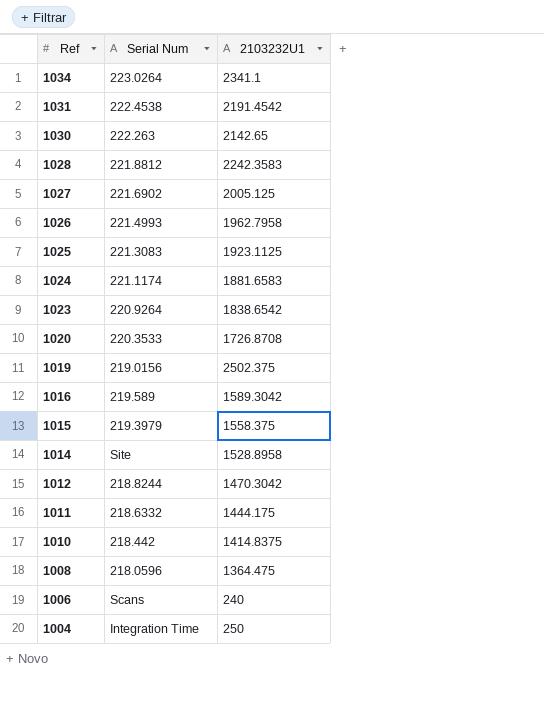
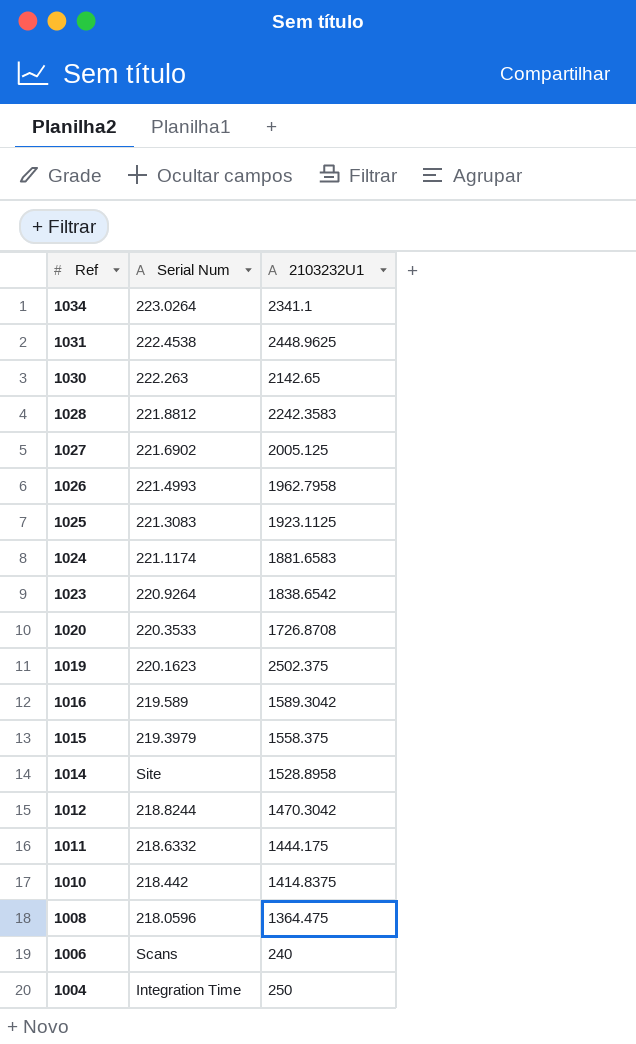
1031 | 2103232U1: 2191.4542 -> 2448.9625
1019 | Serial Num: 219.0156 -> 220.1623

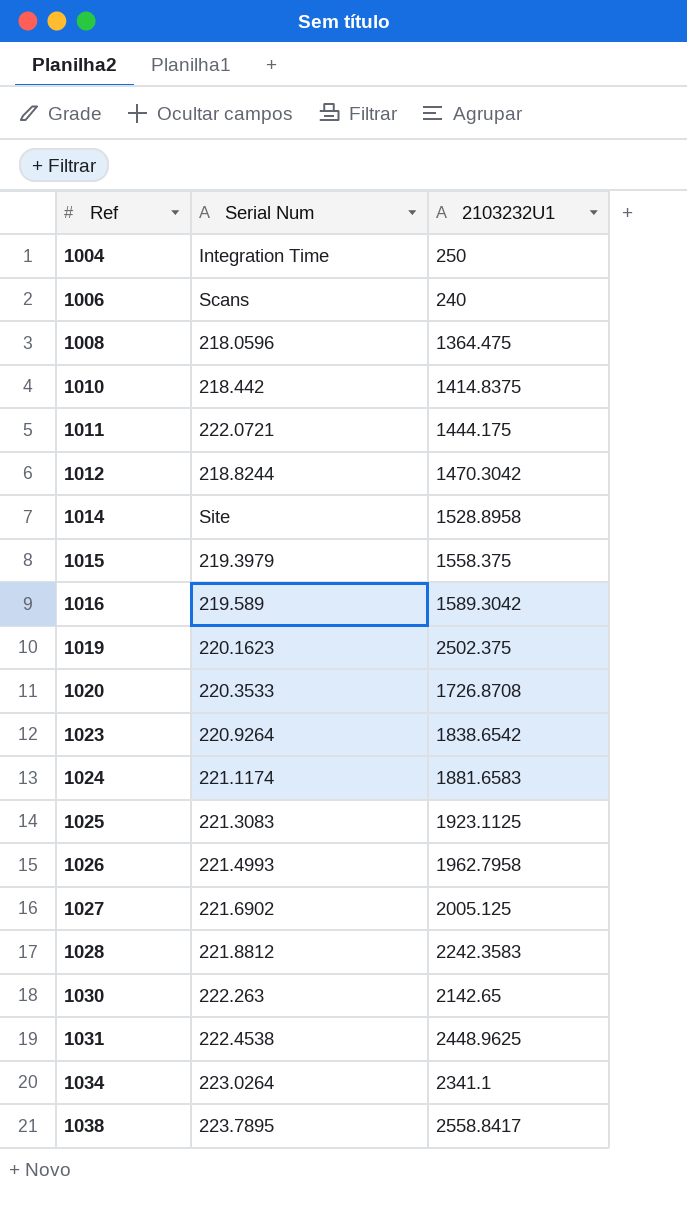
row order: Ref descending -> Ref ascending
1011 | Serial Num: 218.6332 -> 222.0721
row 1038: none -> 223.7895 | 2558.8417

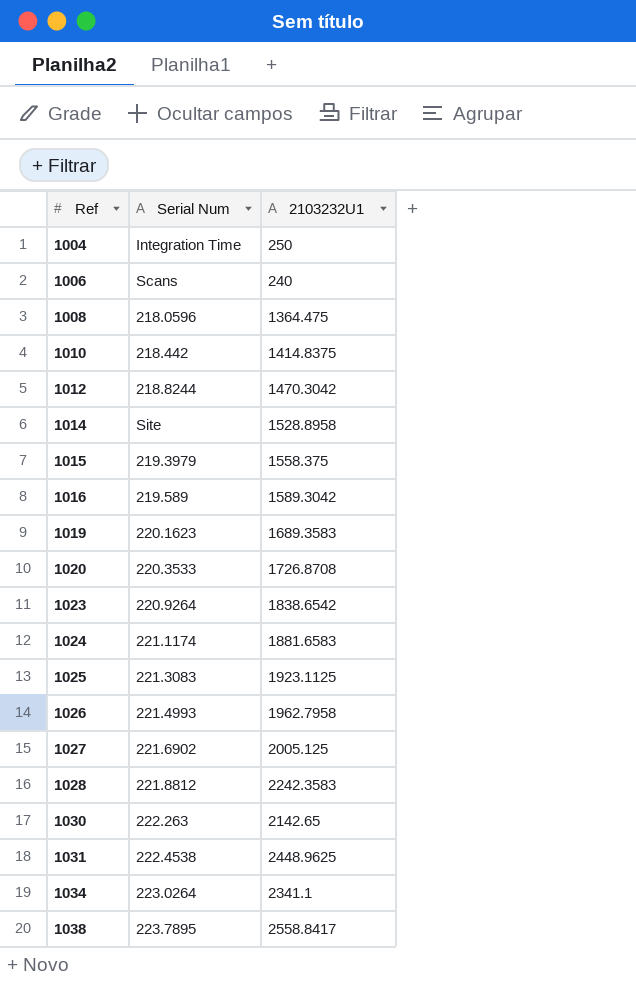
row 1011: 222.0721 | 1444.175 -> none
1019 | 2103232U1: 2502.375 -> 1689.3583

